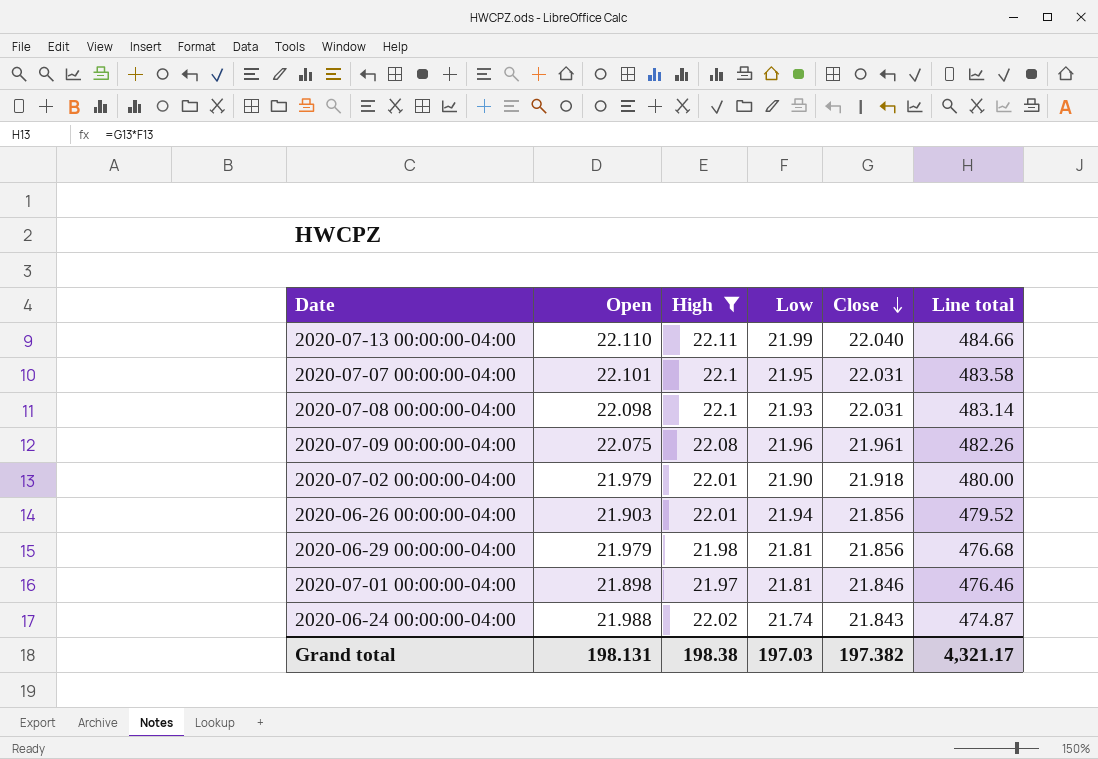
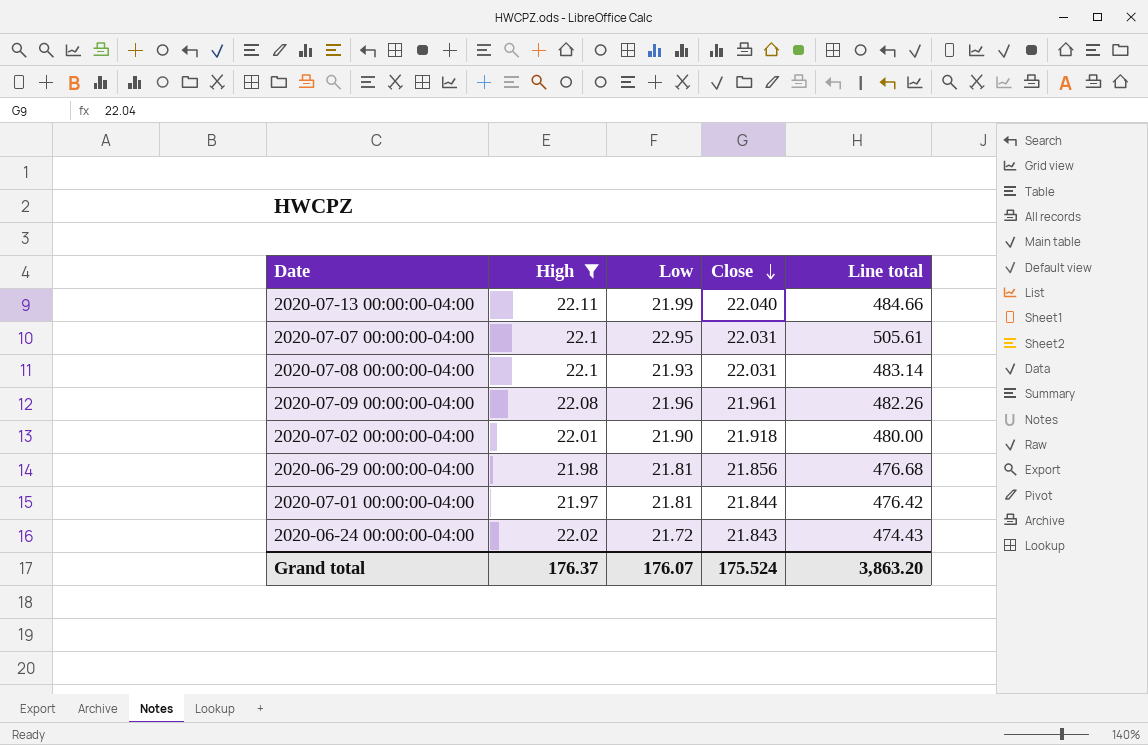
column Open | position: 2 -> none
row 2020-06-26 00:00:00-04:00: 21.903 | 22.01 | 21.94 | 21.856 | 479.52 -> none
2020-07-07 00:00:00-04:00 | Low: 21.95 -> 22.95
2020-07-07 00:00:00-04:00 | Line total: 483.58 -> 505.61
2020-07-01 00:00:00-04:00 | Close: 21.846 -> 21.844
2020-07-01 00:00:00-04:00 | Line total: 476.46 -> 476.42
2020-06-24 00:00:00-04:00 | Low: 21.74 -> 21.72
2020-06-24 00:00:00-04:00 | Line total: 474.87 -> 474.43
Grand total | High: 198.38 -> 176.37
Grand total | Low: 197.03 -> 176.07
Grand total | Close: 197.382 -> 175.524
Grand total | Line total: 4,321.17 -> 3,863.20

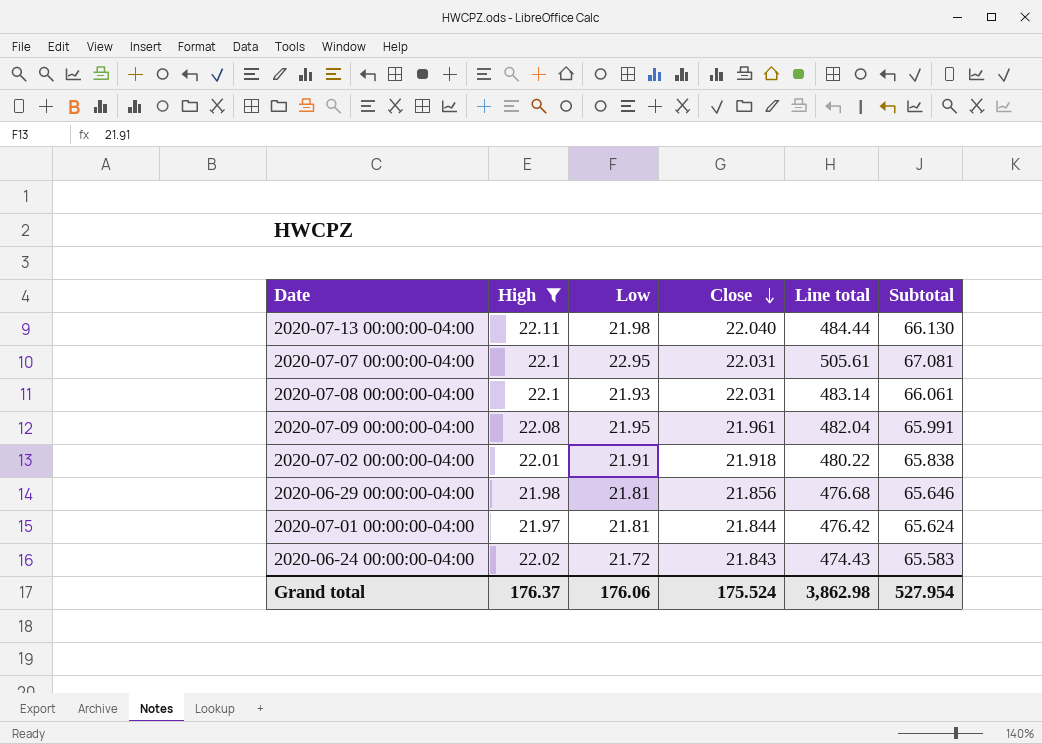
column Subtotal | formula: none -> [High] + [Low] + [Close]
2020-07-13 00:00:00-04:00 | Low: 21.99 -> 21.98
2020-07-13 00:00:00-04:00 | Line total: 484.66 -> 484.44
2020-07-09 00:00:00-04:00 | Low: 21.96 -> 21.95
2020-07-09 00:00:00-04:00 | Line total: 482.26 -> 482.04
2020-07-02 00:00:00-04:00 | Low: 21.90 -> 21.91
2020-07-02 00:00:00-04:00 | Line total: 480.00 -> 480.22
Grand total | Low: 176.07 -> 176.06
Grand total | Line total: 3,863.20 -> 3,862.98

